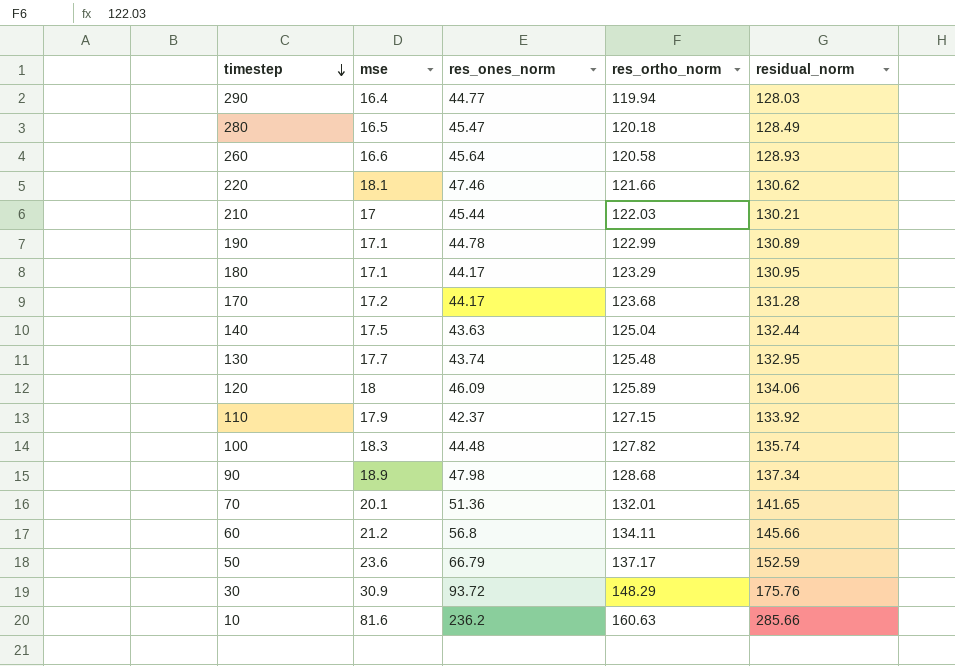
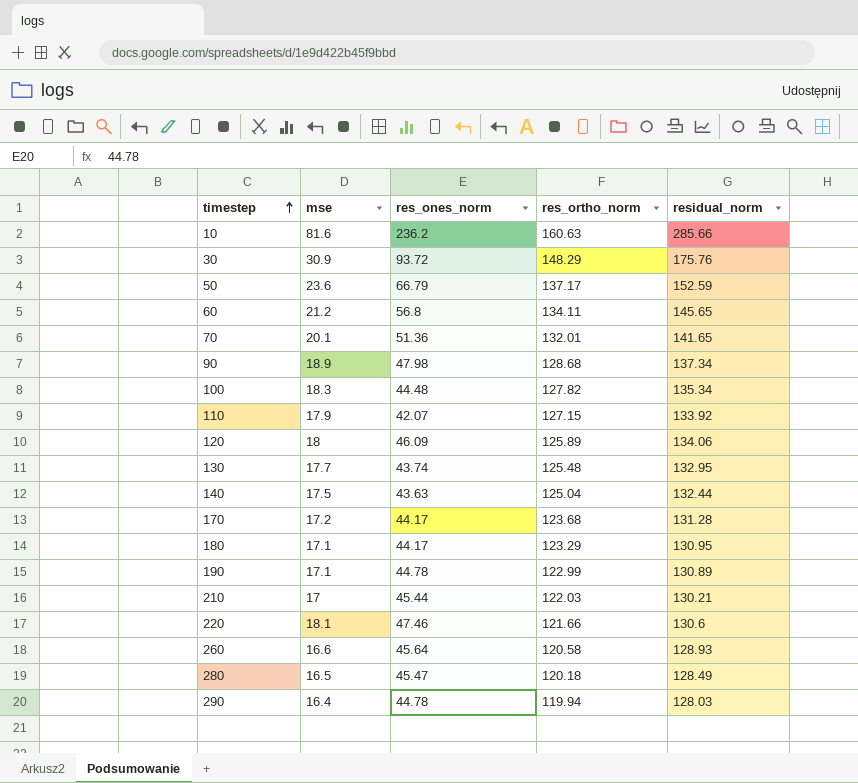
row order: timestep descending -> timestep ascending
60 | residual_norm: 145.66 -> 145.65
100 | residual_norm: 135.74 -> 135.34
110 | res_ones_norm: 42.37 -> 42.07
220 | residual_norm: 130.62 -> 130.6
290 | res_ones_norm: 44.77 -> 44.78

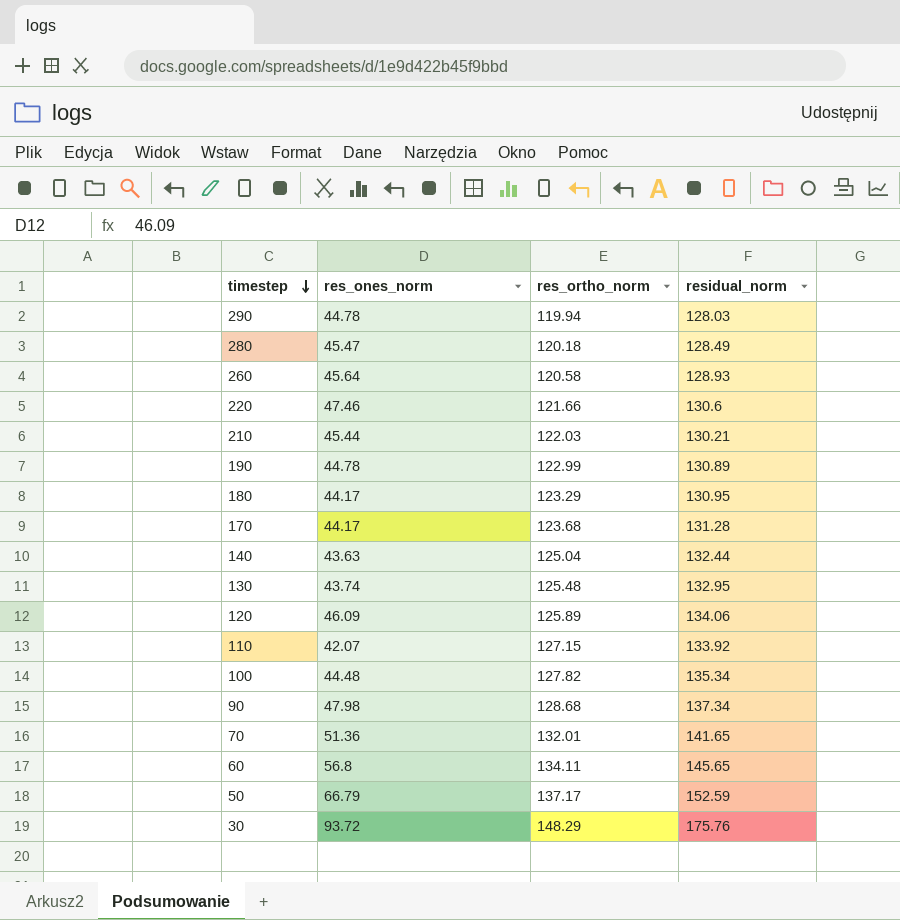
row order: timestep ascending -> timestep descending
column mse | position: 2 -> none
row 10: 81.6 | 236.2 | 160.63 | 285.66 -> none

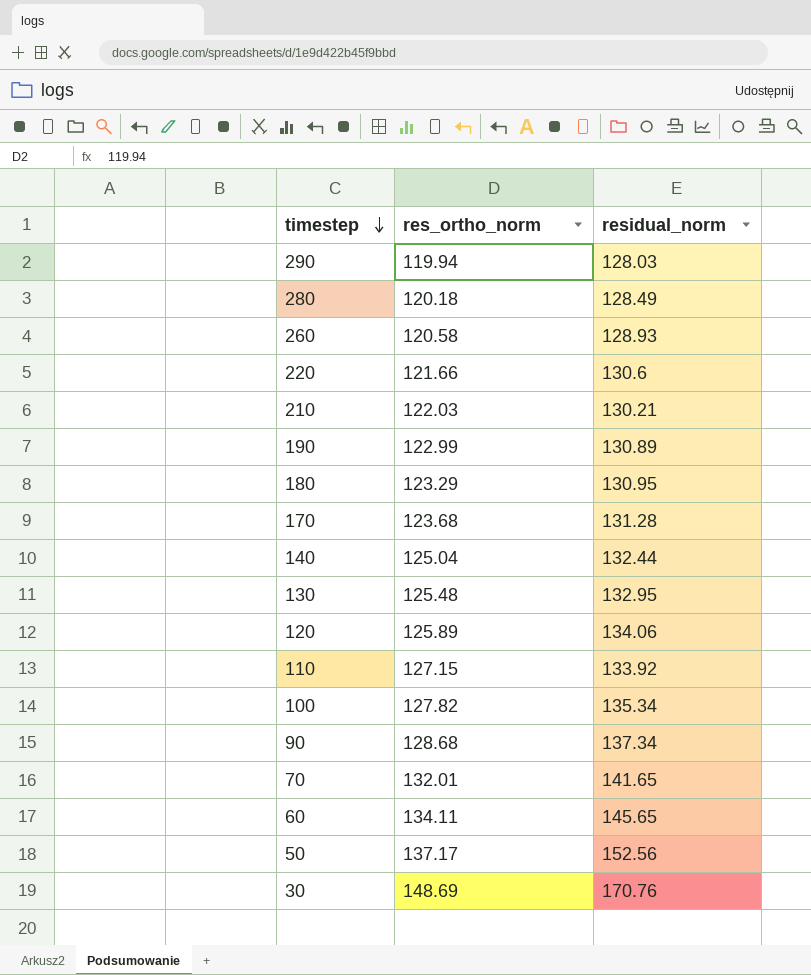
column res_ones_norm | position: 2 -> none
50 | residual_norm: 152.59 -> 152.56
30 | res_ortho_norm: 148.29 -> 148.69
30 | residual_norm: 175.76 -> 170.76

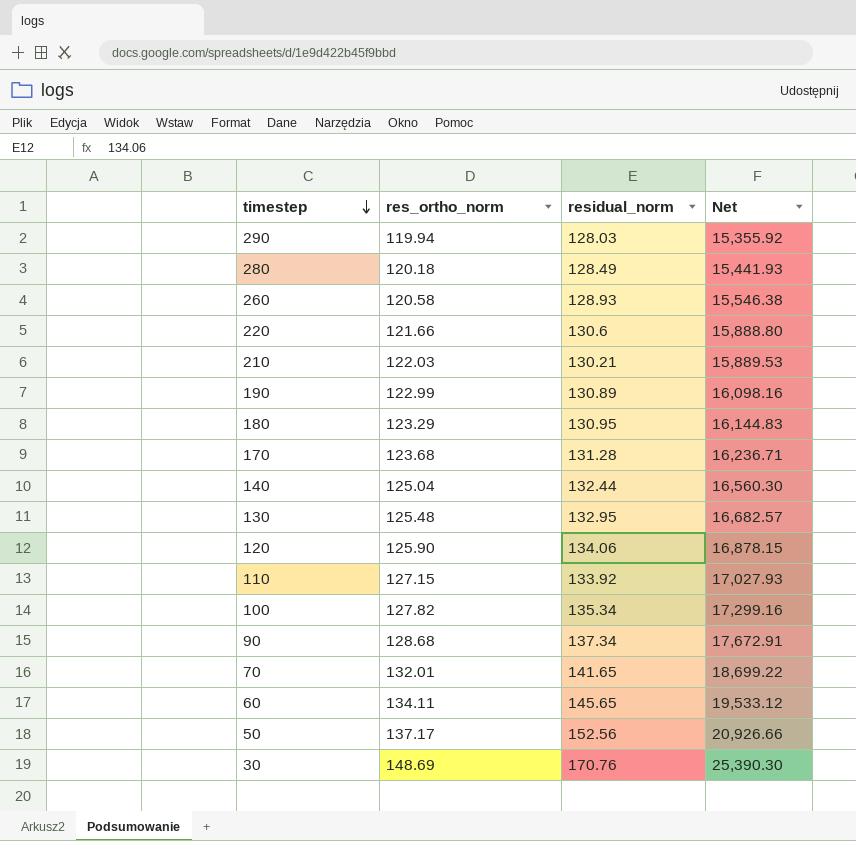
column Net | formula: none -> [res_ortho_norm] * [residual_norm]
120 | res_ortho_norm: 125.89 -> 125.90

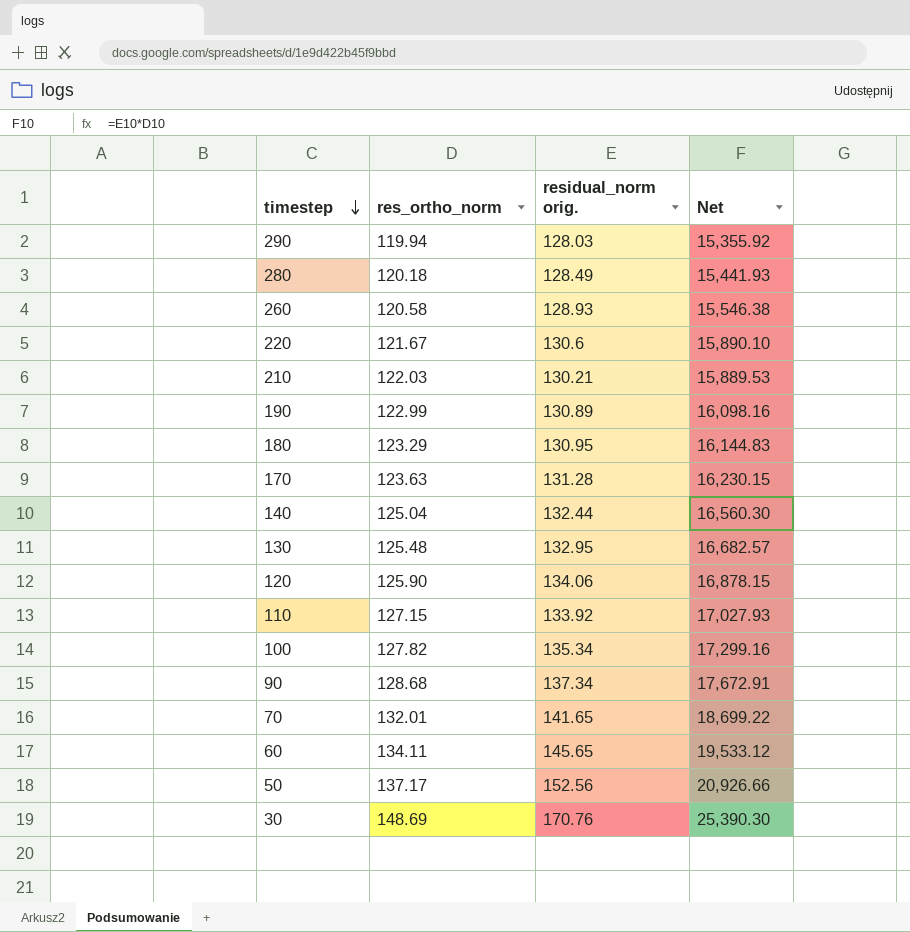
column name: residual_norm -> residual_norm orig.
220 | res_ortho_norm: 121.66 -> 121.67
220 | Net: 15,888.80 -> 15,890.10
170 | res_ortho_norm: 123.68 -> 123.63
170 | Net: 16,236.71 -> 16,230.15

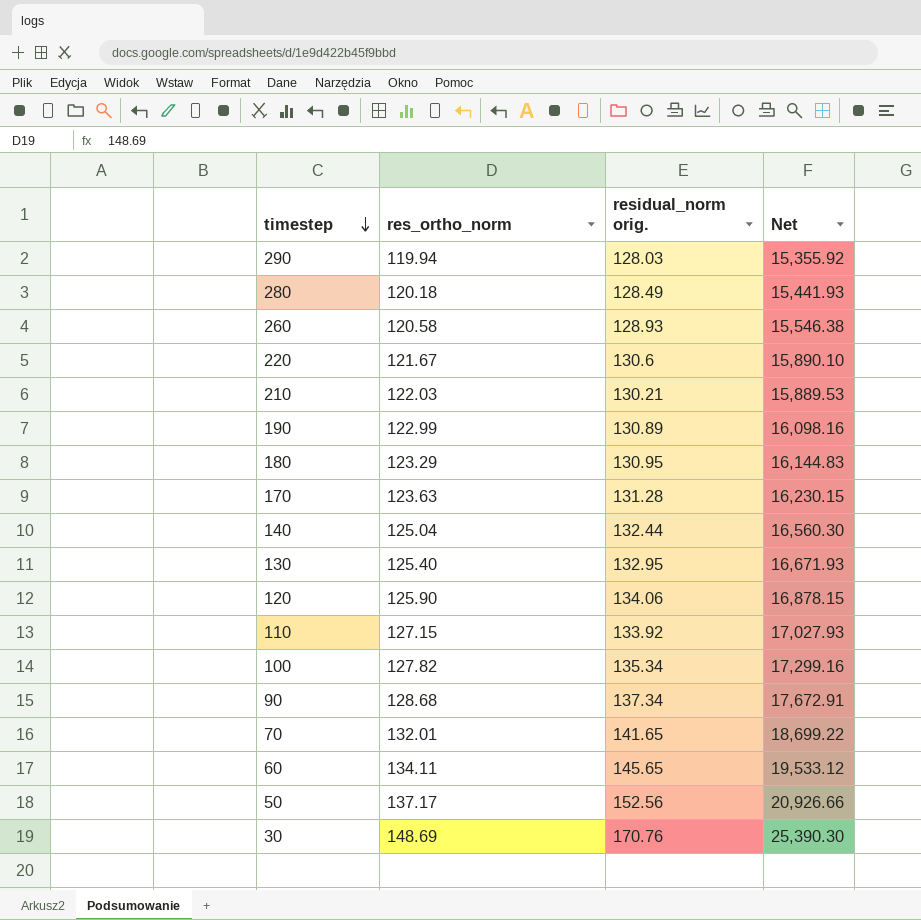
130 | res_ortho_norm: 125.48 -> 125.40
130 | Net: 16,682.57 -> 16,671.93

